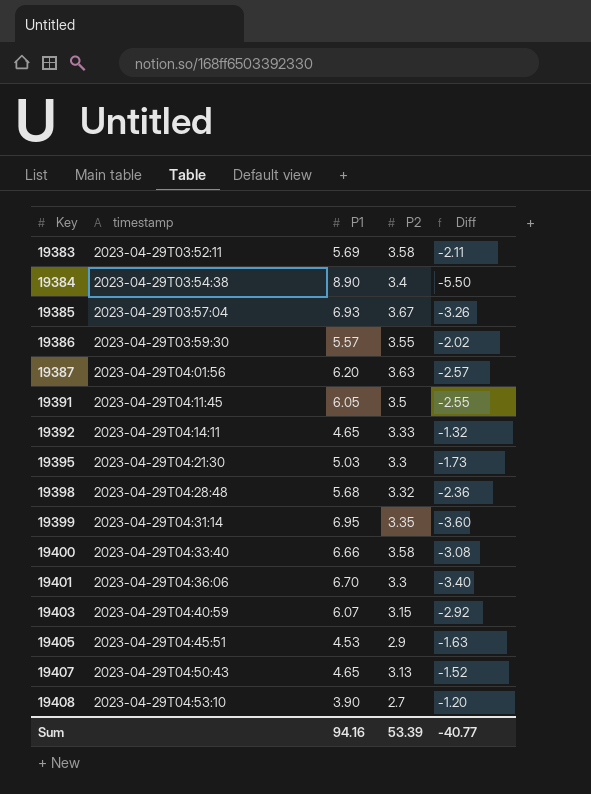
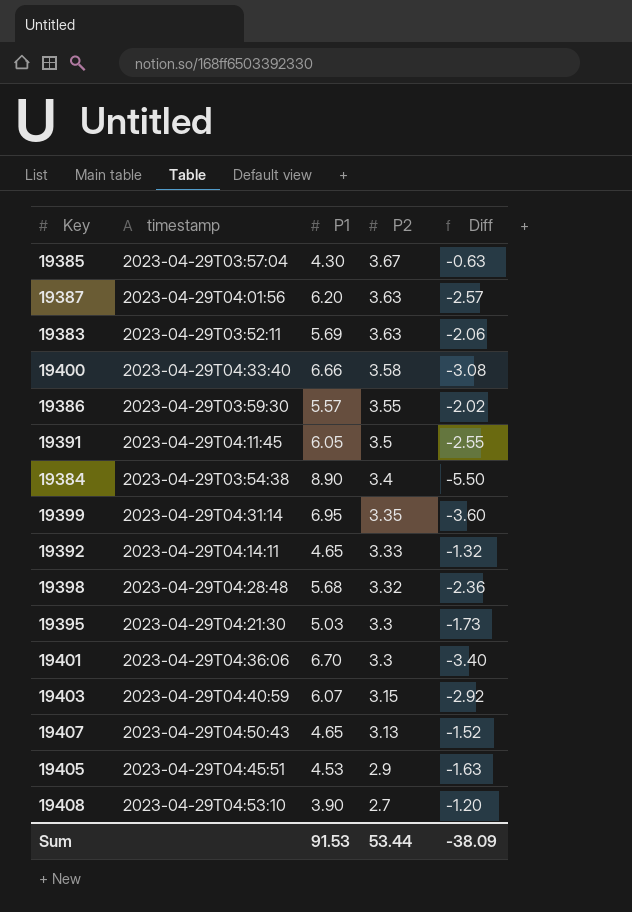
row order: Key ascending -> P2 descending
19385 | P1: 6.93 -> 4.30
19385 | Diff: -3.26 -> -0.63
19383 | P2: 3.58 -> 3.63
19383 | Diff: -2.11 -> -2.06
Sum | P1: 94.16 -> 91.53
Sum | P2: 53.39 -> 53.44
Sum | Diff: -40.77 -> -38.09

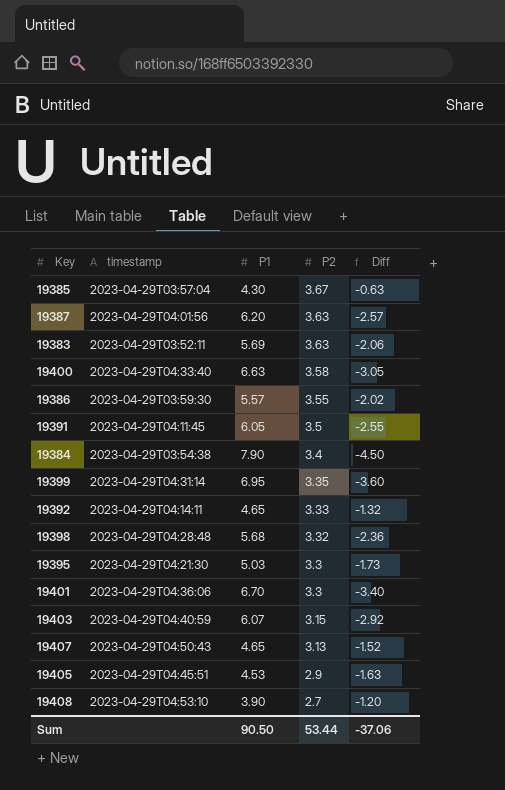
19400 | P1: 6.66 -> 6.63
19400 | Diff: -3.08 -> -3.05
19384 | P1: 8.90 -> 7.90
19384 | Diff: -5.50 -> -4.50
Sum | P1: 91.53 -> 90.50
Sum | Diff: -38.09 -> -37.06

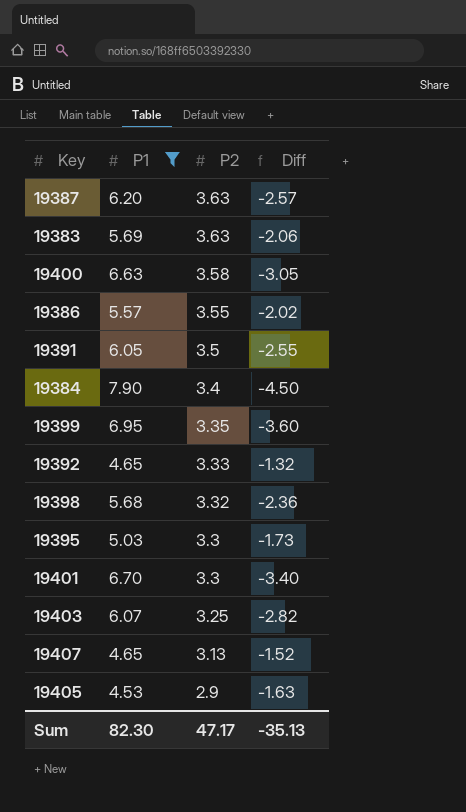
filter: none -> P1 >= 4.53
column timestamp | position: 2 -> none
19403 | P2: 3.15 -> 3.25
19403 | Diff: -2.92 -> -2.82
Sum | P1: 90.50 -> 82.30
Sum | P2: 53.44 -> 47.17
Sum | Diff: -37.06 -> -35.13

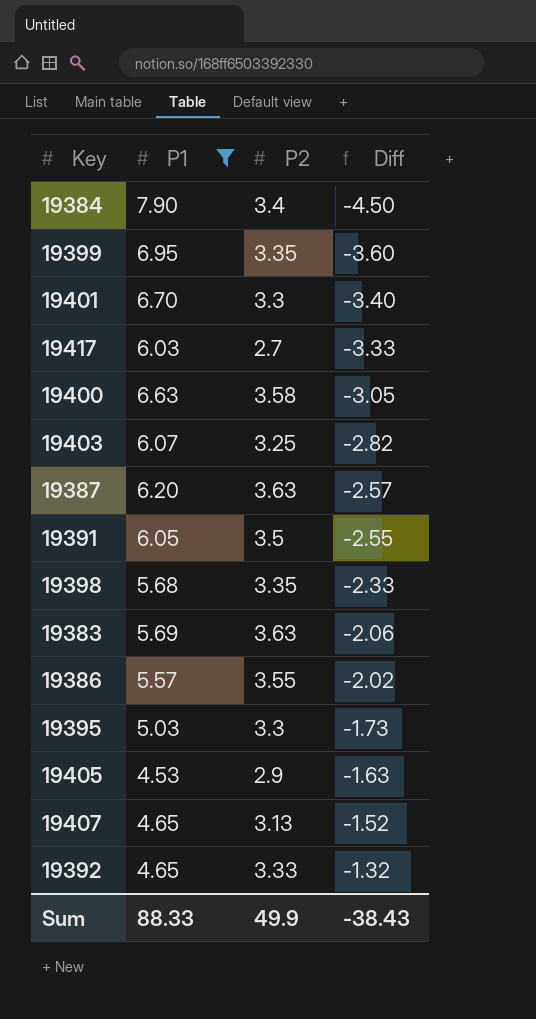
row order: P2 descending -> Diff ascending
row 19417: none -> 6.03 | 2.7 | -3.33
19398 | P2: 3.32 -> 3.35
19398 | Diff: -2.36 -> -2.33
Sum | P1: 82.30 -> 88.33
Sum | P2: 47.17 -> 49.9
Sum | Diff: -35.13 -> -38.43

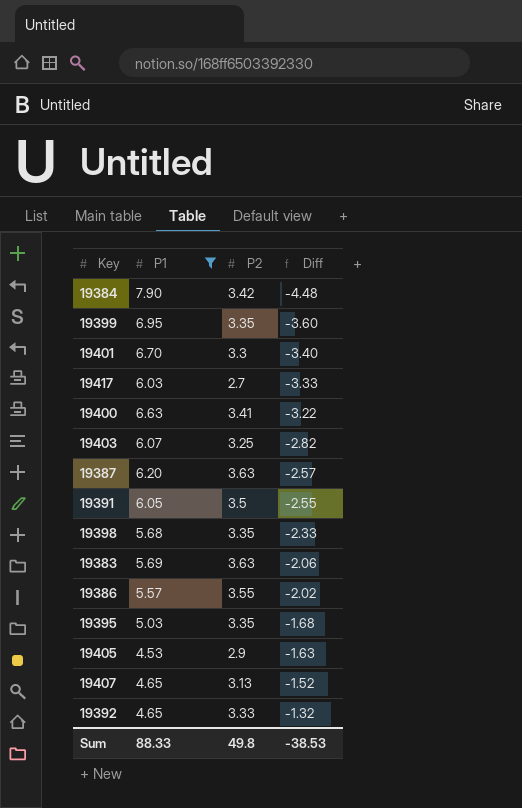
19384 | P2: 3.4 -> 3.42
19384 | Diff: -4.50 -> -4.48
19400 | P2: 3.58 -> 3.41
19400 | Diff: -3.05 -> -3.22
19395 | P2: 3.3 -> 3.35
19395 | Diff: -1.73 -> -1.68
Sum | P2: 49.9 -> 49.8
Sum | Diff: -38.43 -> -38.53

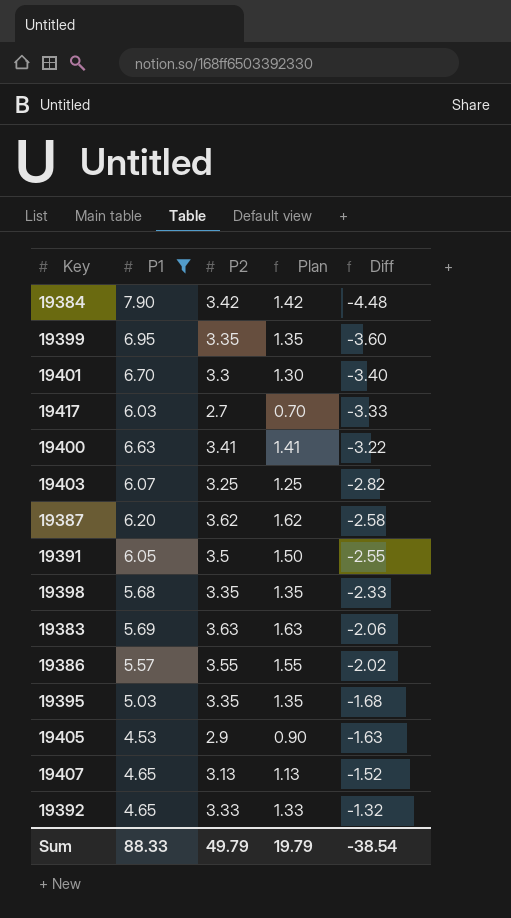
column Plan | formula: none -> [P2] - 2
19387 | P2: 3.63 -> 3.62
19387 | Diff: -2.57 -> -2.58
Sum | P2: 49.8 -> 49.79
Sum | Diff: -38.53 -> -38.54

